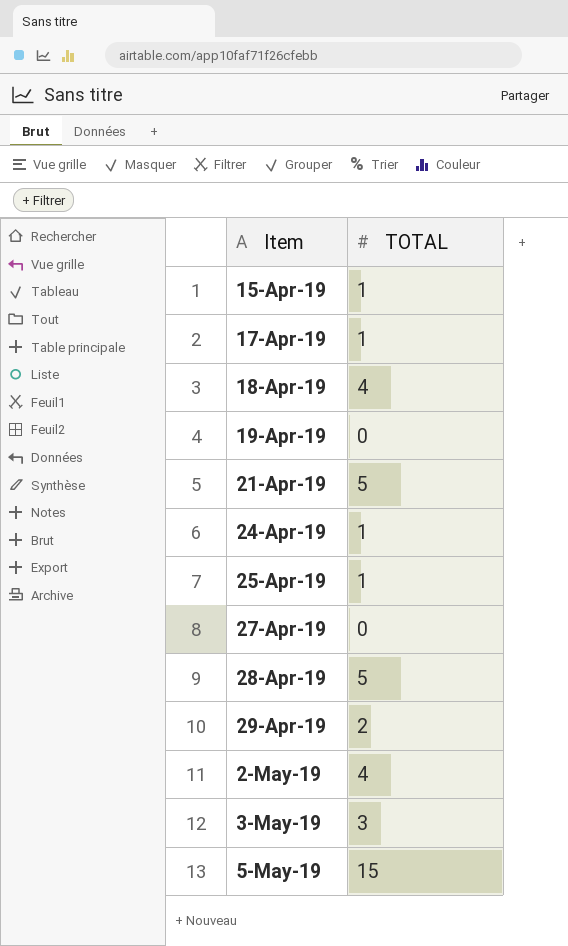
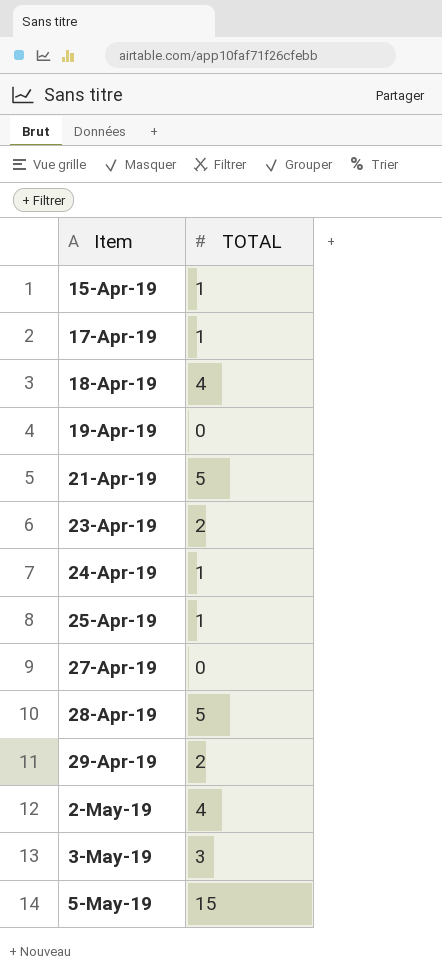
row 23-Apr-19: none -> 2

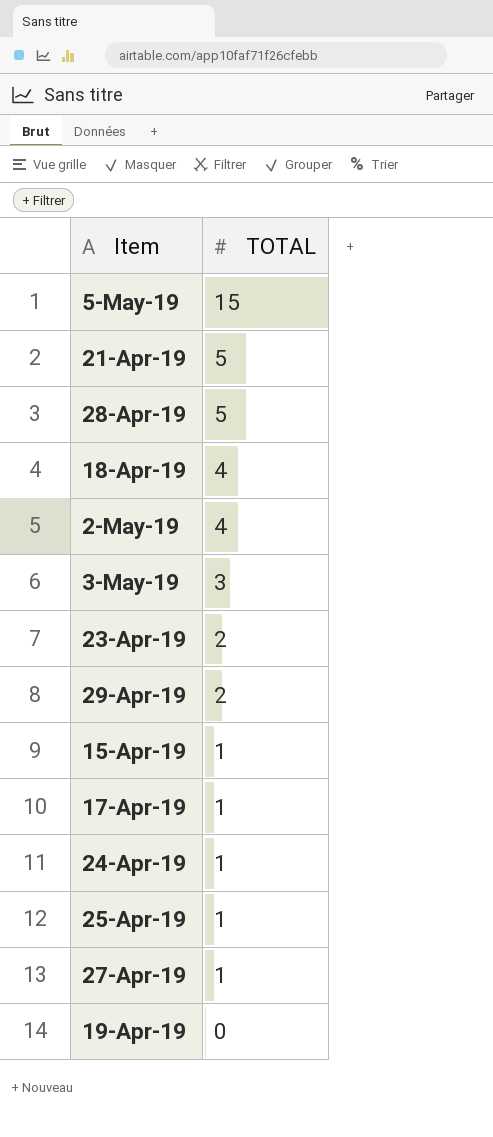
row order: Item ascending -> TOTAL descending
27-Apr-19 | TOTAL: 0 -> 1

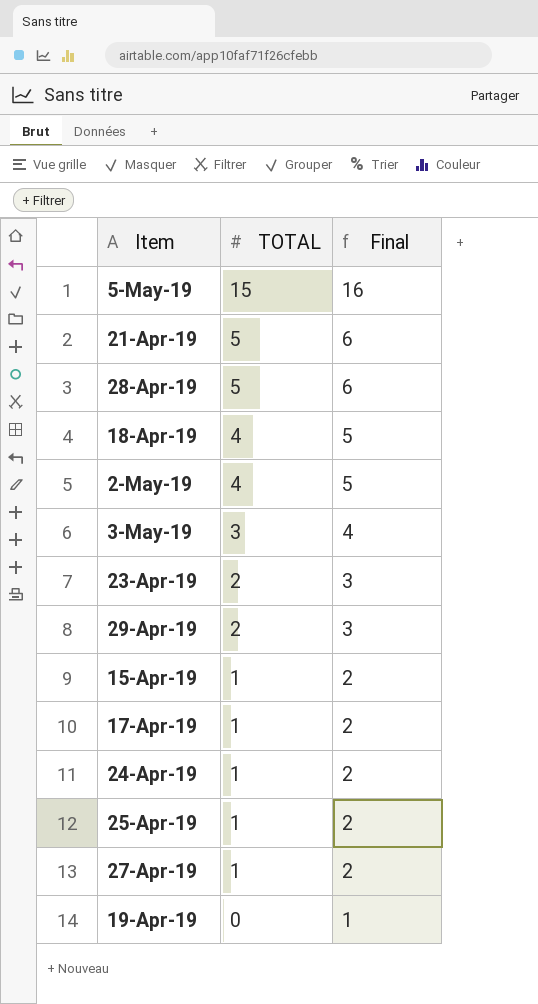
column Final | formula: none -> [TOTAL] + 1

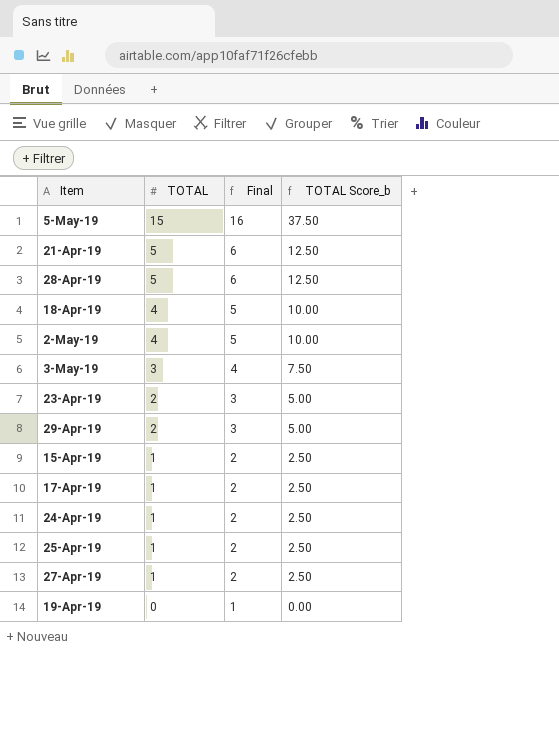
column TOTAL Score_b | formula: none -> [TOTAL] * 2.5

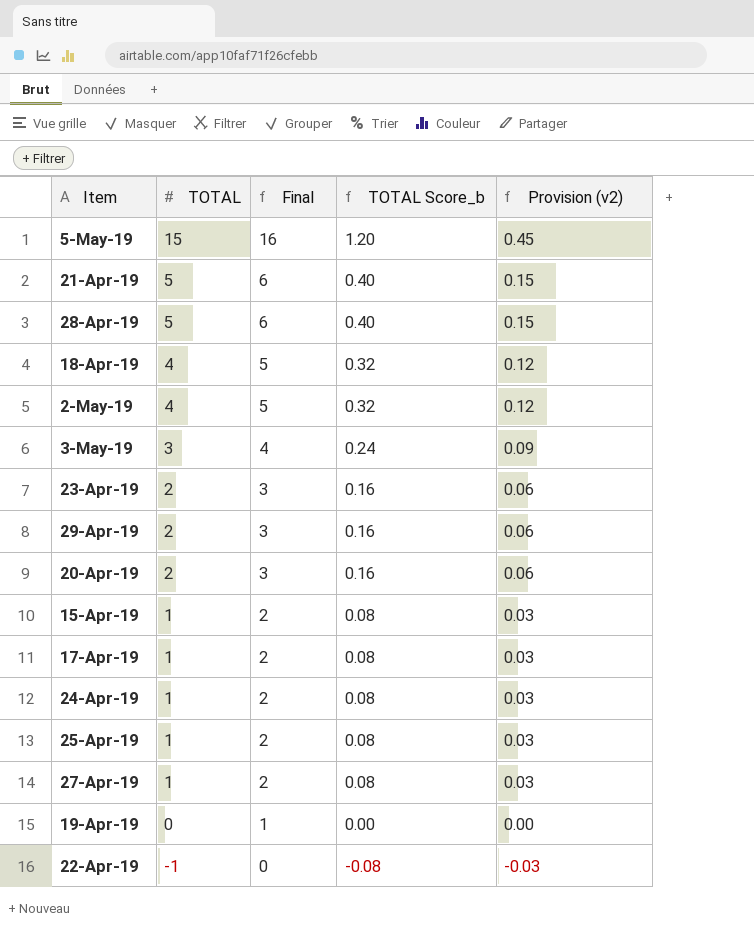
column TOTAL Score_b | formula: [TOTAL] * 2.5 -> [TOTAL] * 0.08
column Provision (v2) | formula: none -> [TOTAL] * 0.03
row 20-Apr-19: none -> 2 | 3 | 0.16 | 0.06
row 22-Apr-19: none -> -1 | 0 | -0.08 | -0.03

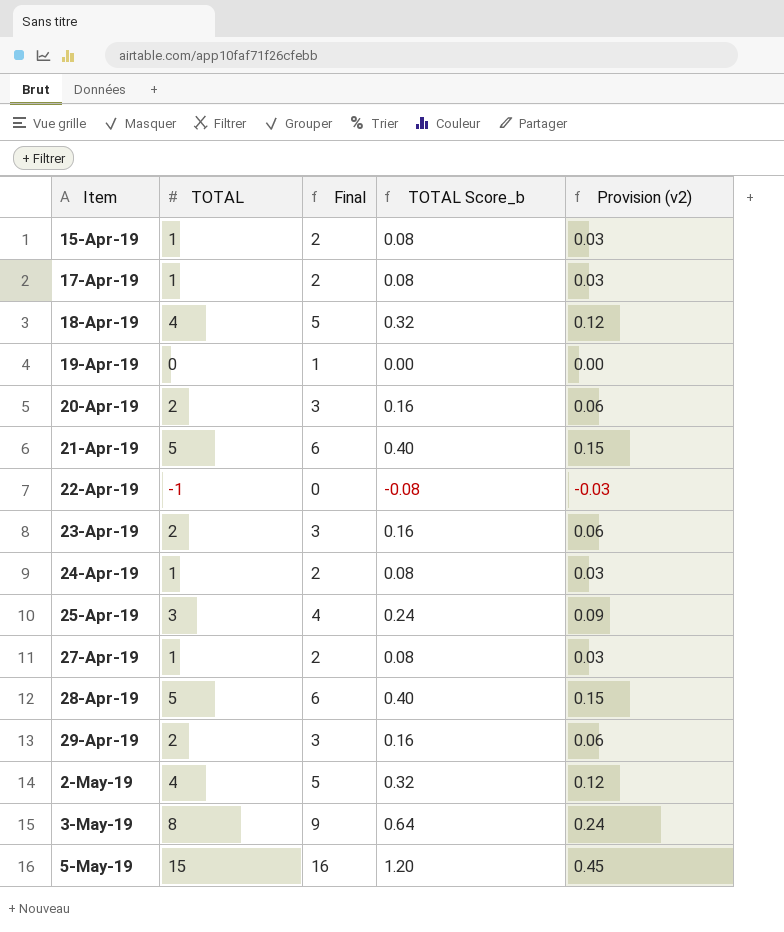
row order: TOTAL descending -> Item ascending
25-Apr-19 | TOTAL: 1 -> 3
25-Apr-19 | Final: 2 -> 4
25-Apr-19 | TOTAL Score_b: 0.08 -> 0.24
25-Apr-19 | Provision (v2): 0.03 -> 0.09
3-May-19 | TOTAL: 3 -> 8
3-May-19 | Final: 4 -> 9
3-May-19 | TOTAL Score_b: 0.24 -> 0.64
3-May-19 | Provision (v2): 0.09 -> 0.24

